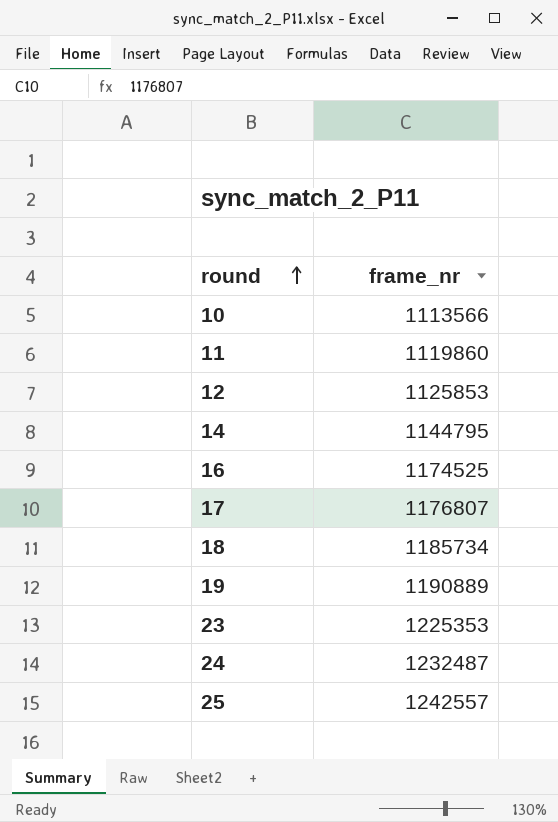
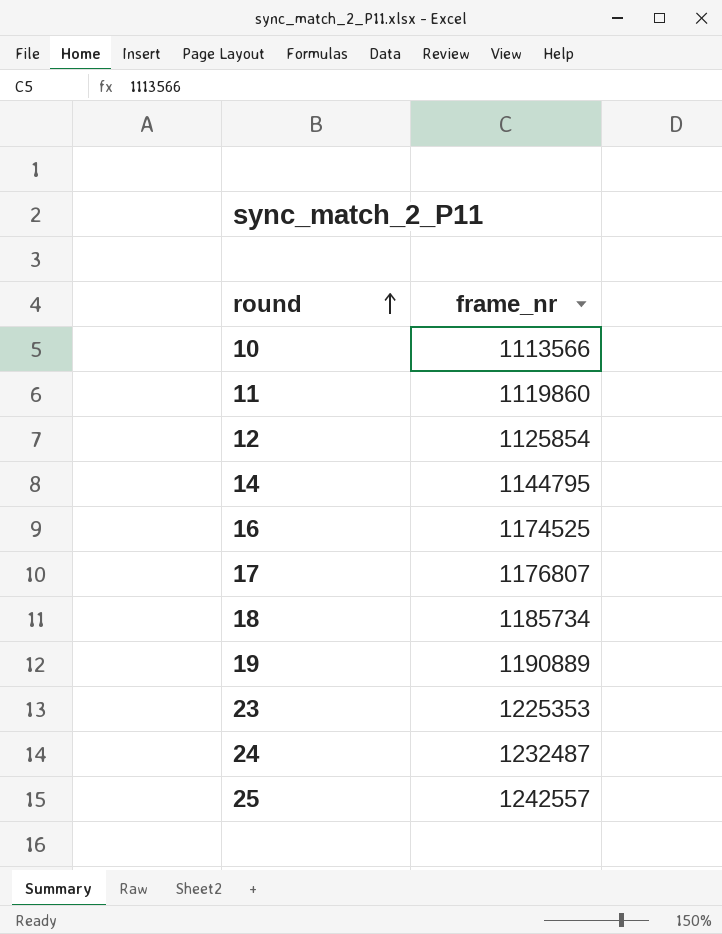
12 | frame_nr: 1125853 -> 1125854

